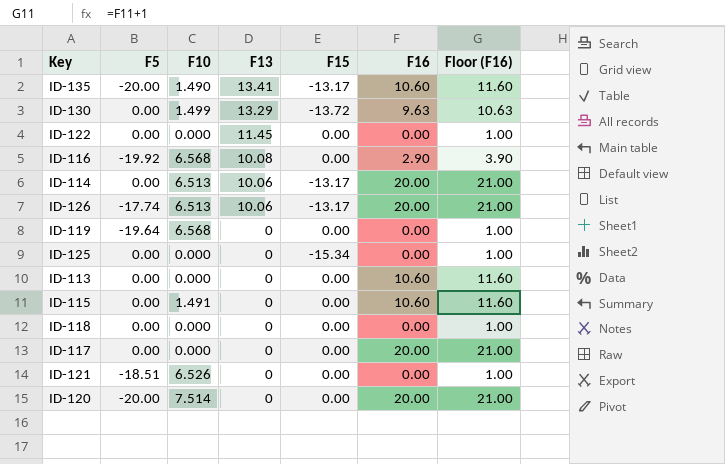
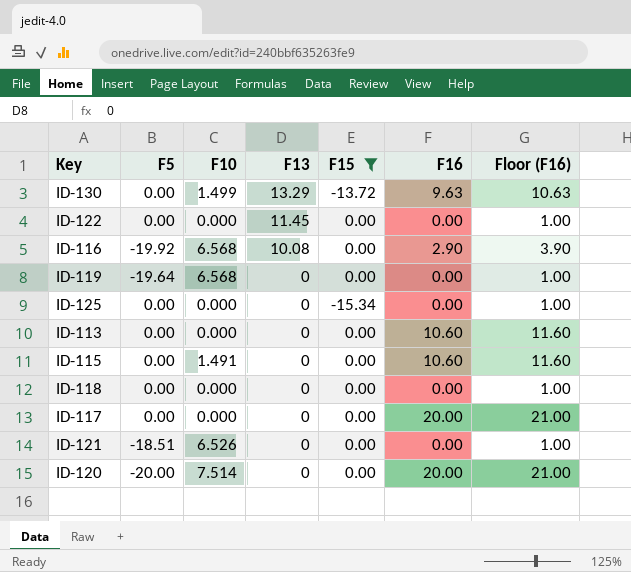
filter: none -> F15 != -13.17

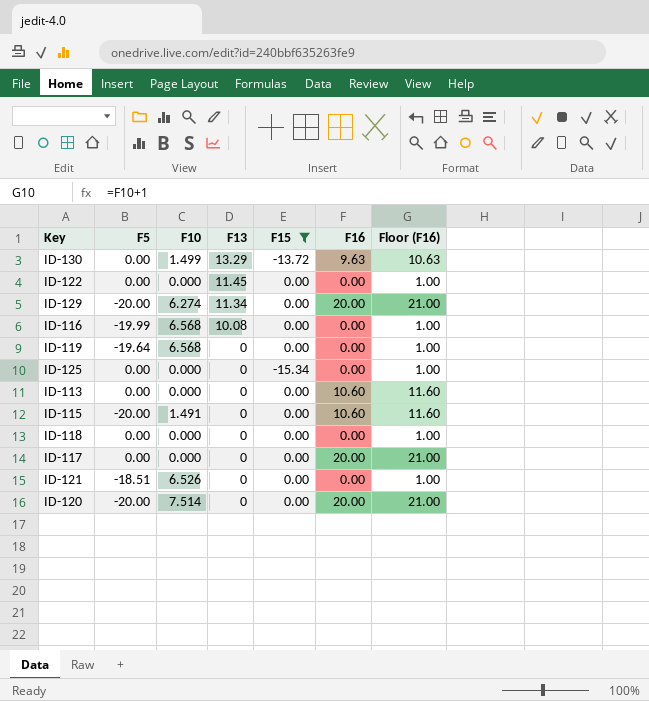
row ID-129: none -> -20.00 | 6.274 | 11.34 | 0.00 | 20.00 | 21.00
ID-116 | F5: -19.92 -> -19.99
ID-116 | F16: 2.90 -> 0.00
ID-116 | Floor (F16): 3.90 -> 1.00
ID-115 | F5: 0.00 -> -20.00

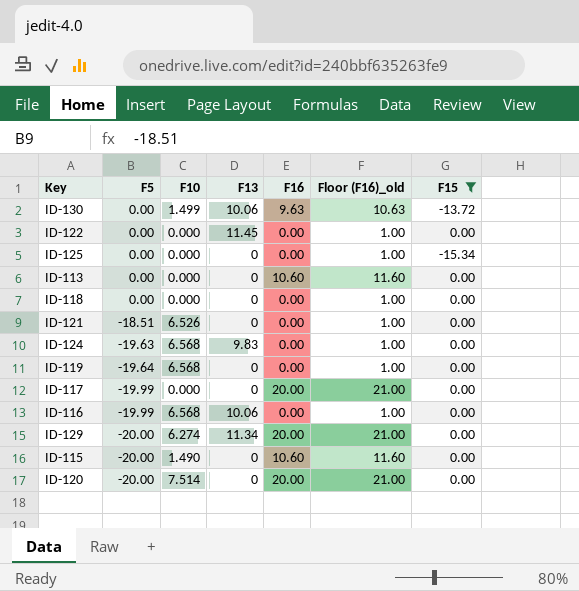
row order: F13 descending -> F5 descending
column name: Floor (F16) -> Floor (F16)_old
column F15 | position: 5 -> 7
ID-130 | F13: 13.29 -> 10.06
row ID-124: none -> -19.63 | 6.568 | 9.83 | 0.00 | 1.00 | 0.00
ID-117 | F5: 0.00 -> -19.99
ID-116 | F13: 10.08 -> 10.06
ID-115 | F10: 1.491 -> 1.490

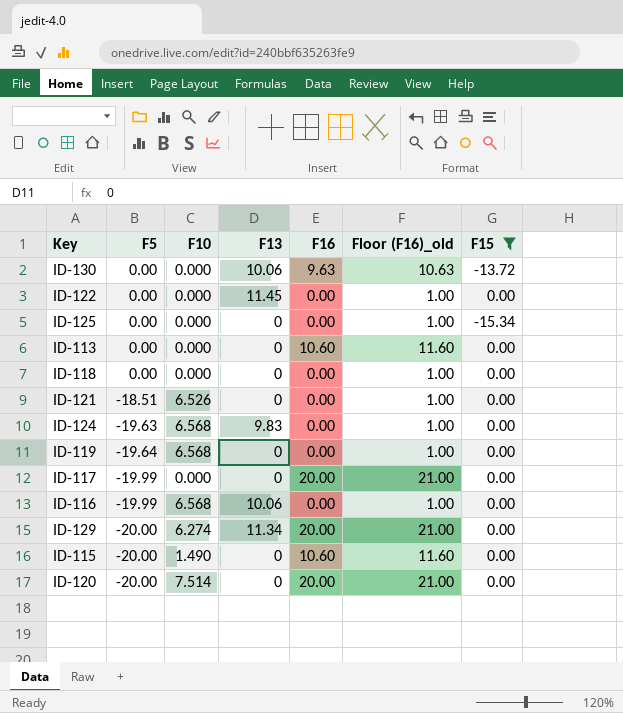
ID-130 | F10: 1.499 -> 0.000

